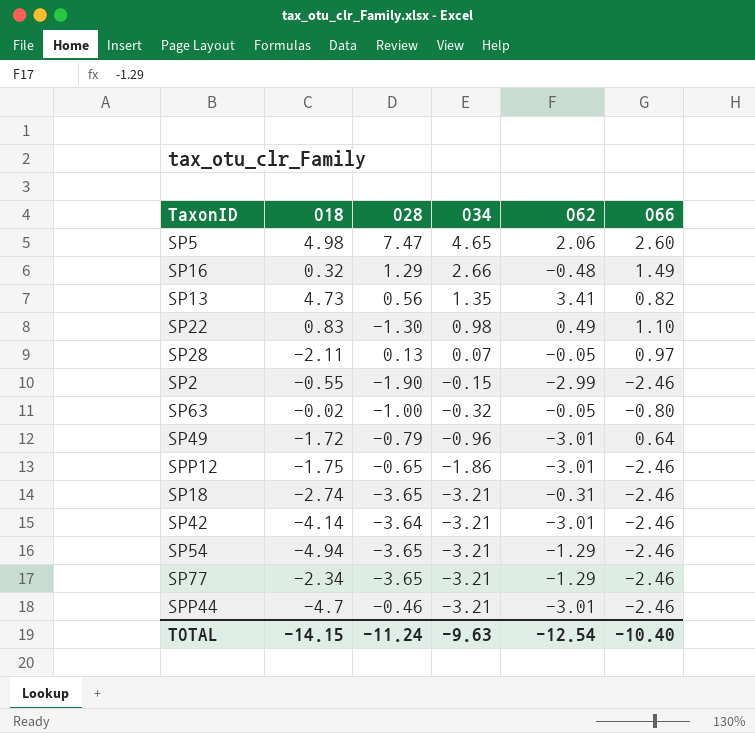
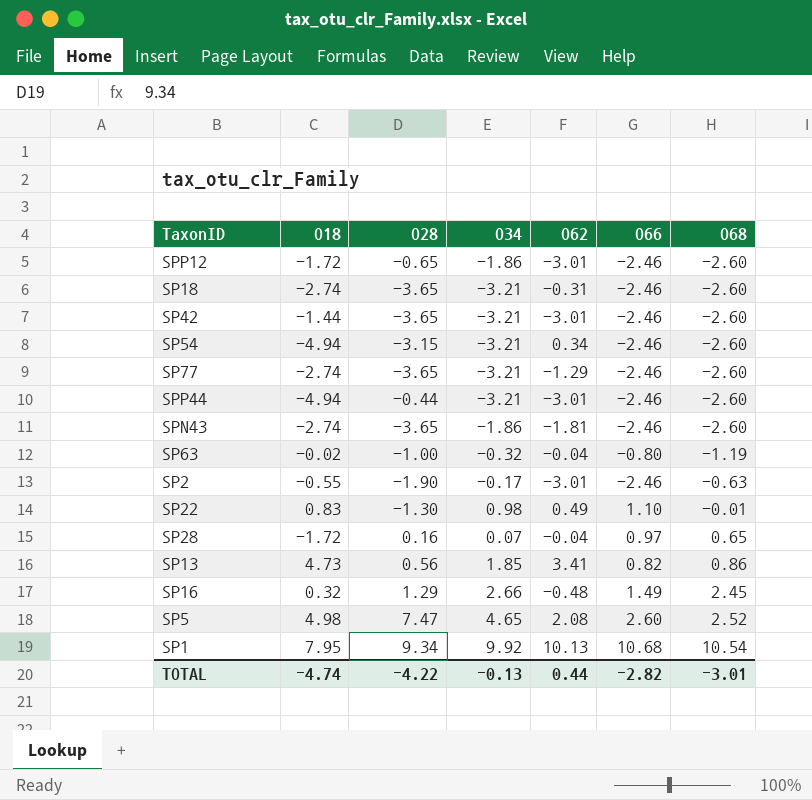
row order: O34 descending -> O68 ascending
column O68 | position: none -> 7
row SP49: -1.72 | -0.79 | -0.96 | -3.01 | 0.64 -> none
SPP12 | O18: -1.75 -> -1.72
SP42 | O18: -4.14 -> -1.44
SP42 | O28: -3.64 -> -3.65
SP54 | O28: -3.65 -> -3.15
SP54 | O62: -1.29 -> 0.34
SP77 | O18: -2.34 -> -2.74
SPP44 | O18: -4.7 -> -4.94
SPP44 | O28: -0.46 -> -0.44
row SPN43: none -> -2.74 | -3.65 | -1.86 | -1.81 | -2.46 | -2.60
SP63 | O62: -0.05 -> -0.04
SP2 | O34: -0.15 -> -0.17
SP2 | O62: -2.99 -> -3.01
SP28 | O18: -2.11 -> -1.72
SP28 | O28: 0.13 -> 0.16
SP28 | O62: -0.05 -> -0.04
SP13 | O34: 1.35 -> 1.85
SP5 | O62: 2.06 -> 2.08
row SP1: none -> 7.95 | 9.34 | 9.92 | 10.13 | 10.68 | 10.54
TOTAL | O18: -14.15 -> -4.74
TOTAL | O28: -11.24 -> -4.22
TOTAL | O34: -9.63 -> -0.13
TOTAL | O62: -12.54 -> 0.44
TOTAL | O66: -10.40 -> -2.82

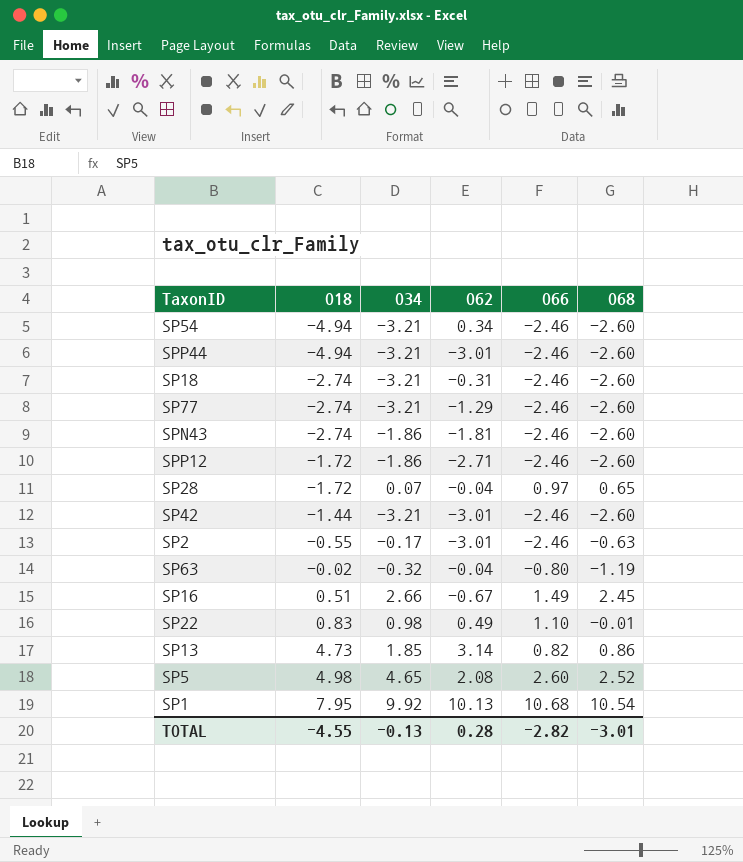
row order: O68 ascending -> O18 ascending
column O28 | position: 3 -> none
SPP12 | O62: -3.01 -> -2.71
SP16 | O18: 0.32 -> 0.51
SP16 | O62: -0.48 -> -0.67
SP13 | O62: 3.41 -> 3.14
TOTAL | O18: -4.74 -> -4.55
TOTAL | O62: 0.44 -> 0.28

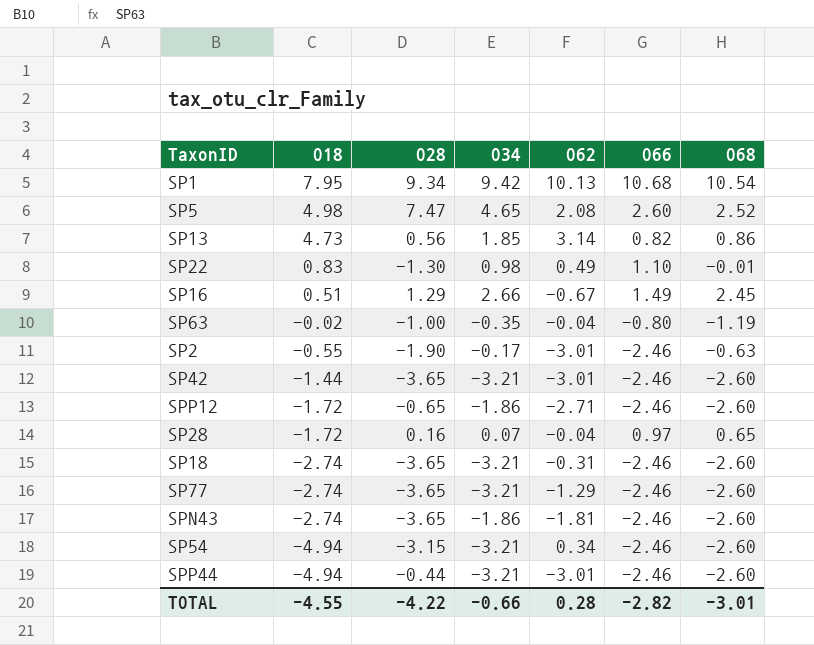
row order: O18 ascending -> O18 descending
column O28 | position: none -> 3
SP1 | O34: 9.92 -> 9.42
SP63 | O34: -0.32 -> -0.35
TOTAL | O34: -0.13 -> -0.66

